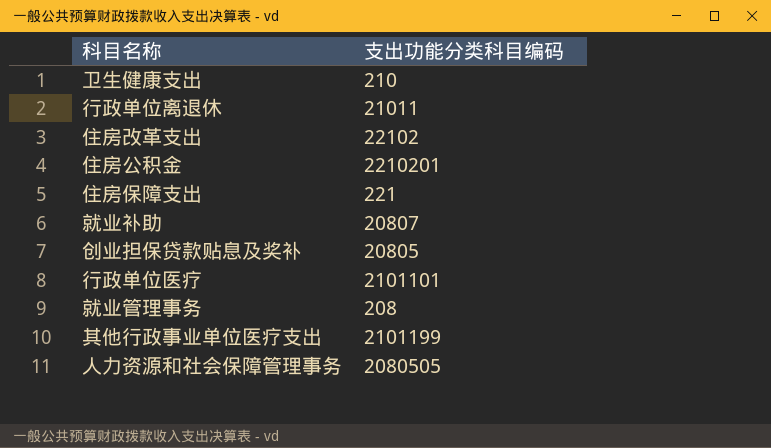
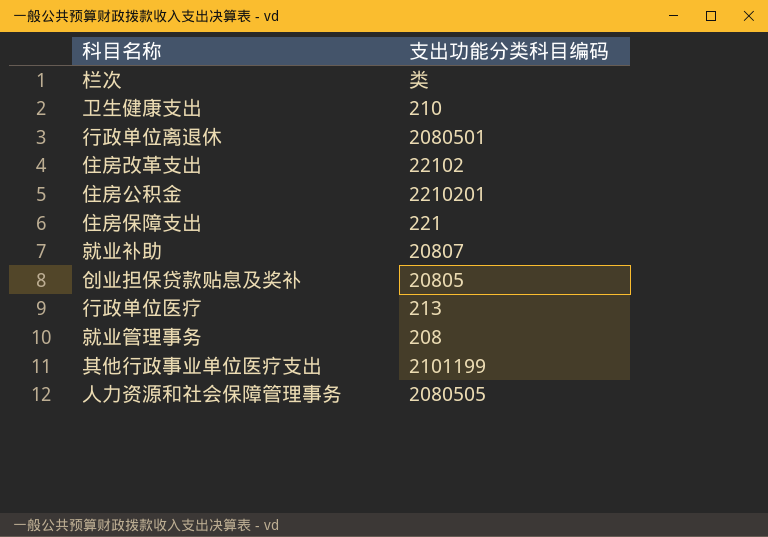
row 栏次: none -> 类
行政单位离退休 | 支出功能分类科目编码: 21011 -> 2080501
行政单位医疗 | 支出功能分类科目编码: 2101101 -> 213

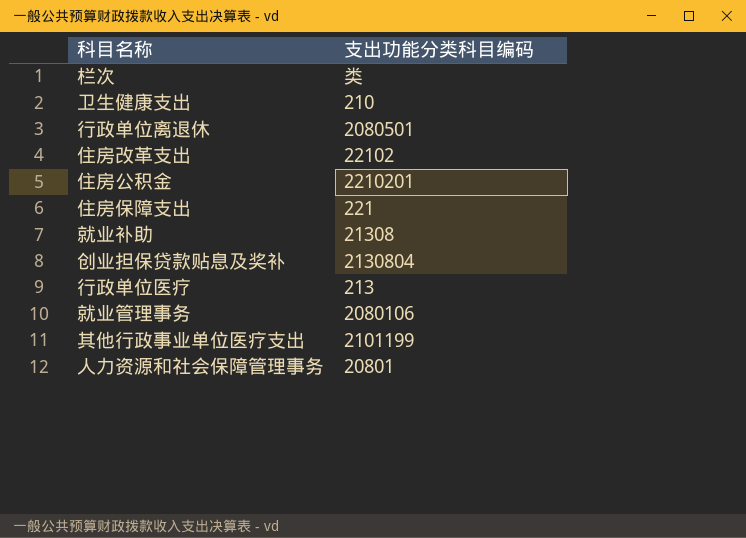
就业补助 | 支出功能分类科目编码: 20807 -> 21308
创业担保贷款贴息及奖补 | 支出功能分类科目编码: 20805 -> 2130804
就业管理事务 | 支出功能分类科目编码: 208 -> 2080106
人力资源和社会保障管理事务 | 支出功能分类科目编码: 2080505 -> 20801

